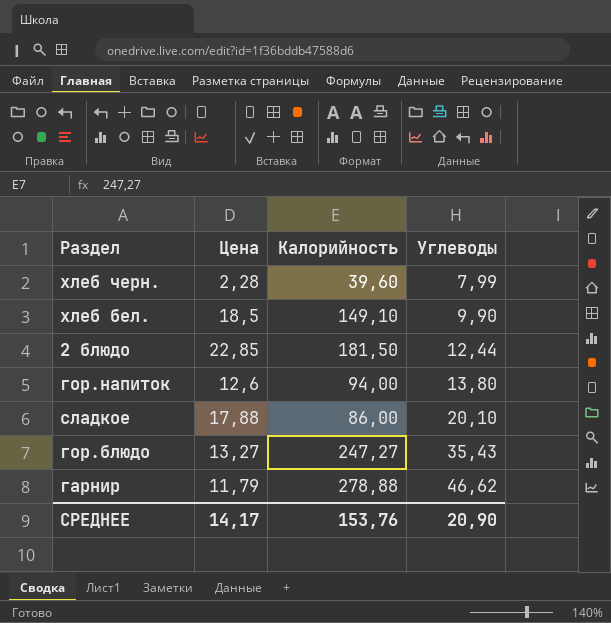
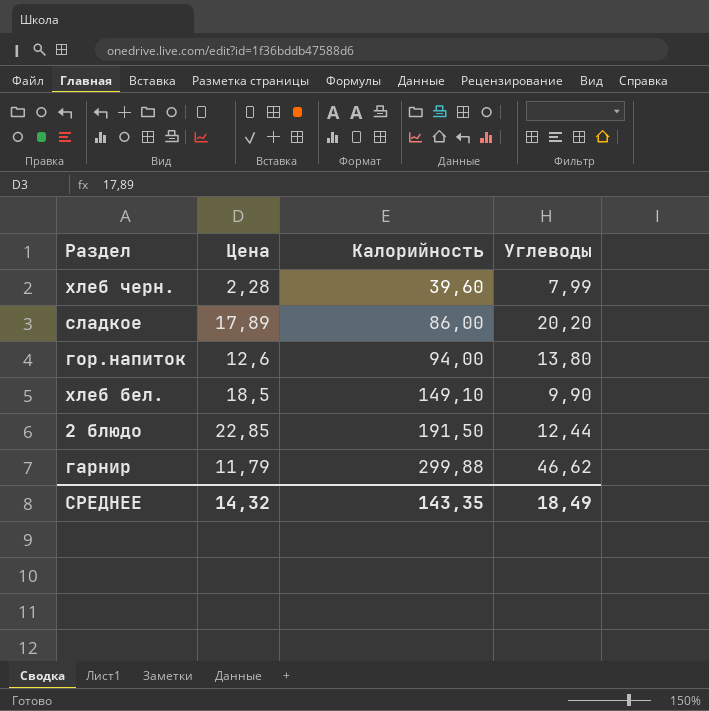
row order: Углеводы ascending -> Калорийность ascending
row гор.блюдо: 13,27 | 247,27 | 35,43 -> none
сладкое | Цена: 17,88 -> 17,89
сладкое | Углеводы: 20,10 -> 20,20
2 блюдо | Калорийность: 181,50 -> 191,50
гарнир | Калорийность: 278,88 -> 299,88
СРЕДНЕЕ | Цена: 14,17 -> 14,32
СРЕДНЕЕ | Калорийность: 153,76 -> 143,35
СРЕДНЕЕ | Углеводы: 20,90 -> 18,49

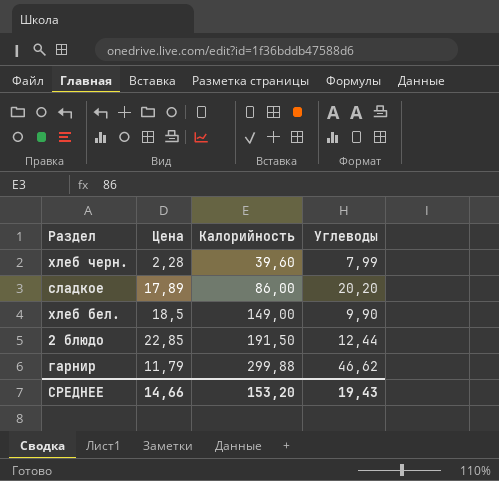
row гор.напиток: 12,6 | 94,00 | 13,80 -> none
хлеб бел. | Калорийность: 149,10 -> 149,00
СРЕДНЕЕ | Цена: 14,32 -> 14,66
СРЕДНЕЕ | Калорийность: 143,35 -> 153,20
СРЕДНЕЕ | Углеводы: 18,49 -> 19,43

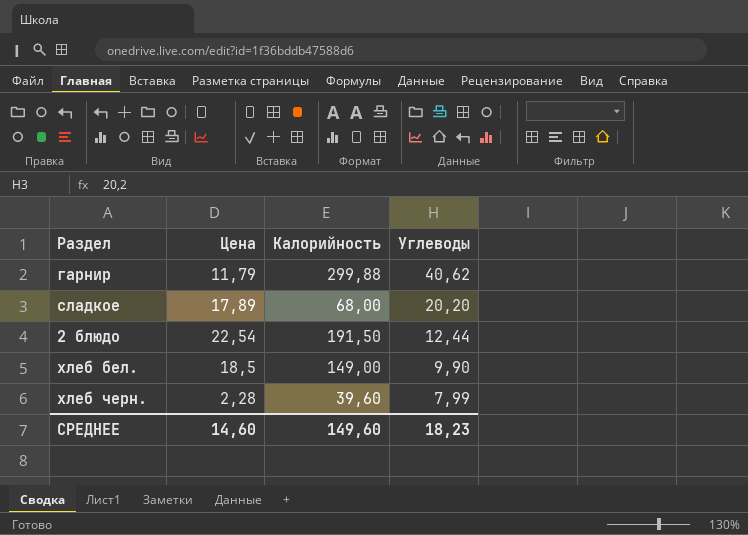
row order: Калорийность ascending -> Углеводы descending
гарнир | Углеводы: 46,62 -> 40,62
сладкое | Калорийность: 86,00 -> 68,00
2 блюдо | Цена: 22,85 -> 22,54
СРЕДНЕЕ | Цена: 14,66 -> 14,60
СРЕДНЕЕ | Калорийность: 153,20 -> 149,60
СРЕДНЕЕ | Углеводы: 19,43 -> 18,23

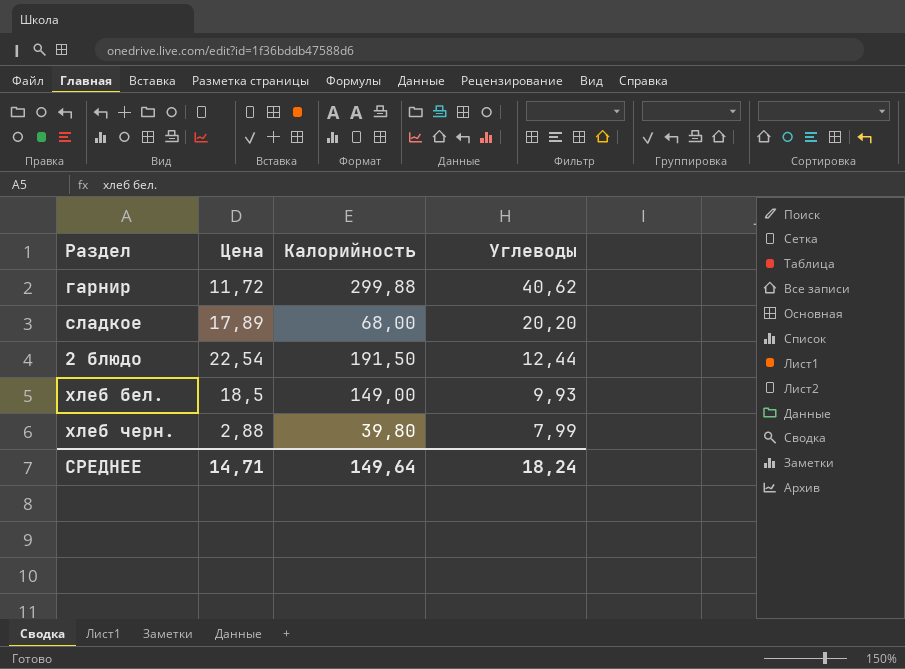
гарнир | Цена: 11,79 -> 11,72
хлеб бел. | Углеводы: 9,90 -> 9,93
хлеб черн. | Цена: 2,28 -> 2,88
хлеб черн. | Калорийность: 39,60 -> 39,80
СРЕДНЕЕ | Цена: 14,60 -> 14,71
СРЕДНЕЕ | Калорийность: 149,60 -> 149,64
СРЕДНЕЕ | Углеводы: 18,23 -> 18,24

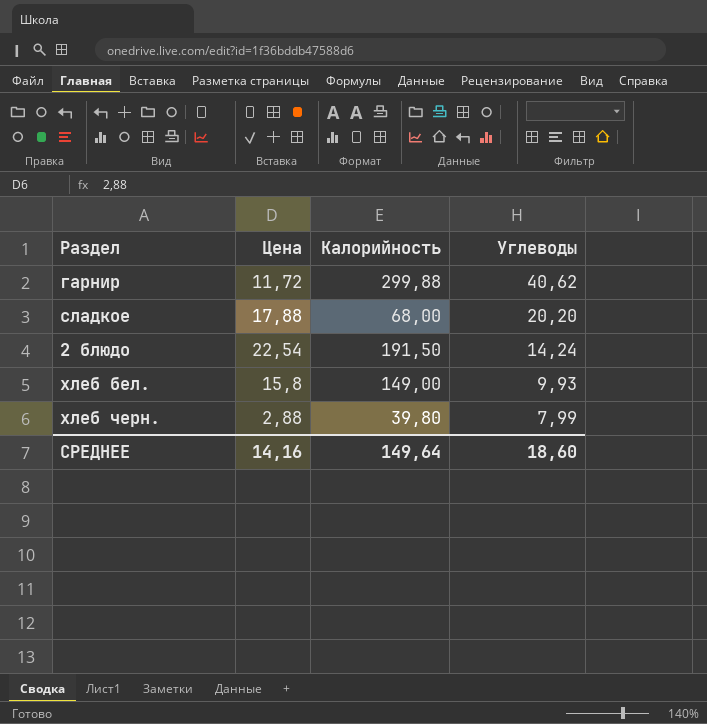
сладкое | Цена: 17,89 -> 17,88
2 блюдо | Углеводы: 12,44 -> 14,24
хлеб бел. | Цена: 18,5 -> 15,8
СРЕДНЕЕ | Цена: 14,71 -> 14,16
СРЕДНЕЕ | Углеводы: 18,24 -> 18,60

